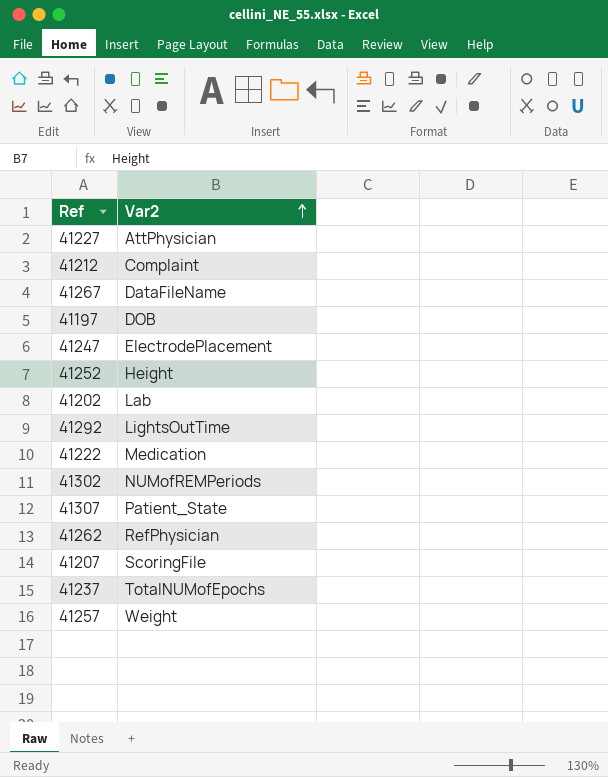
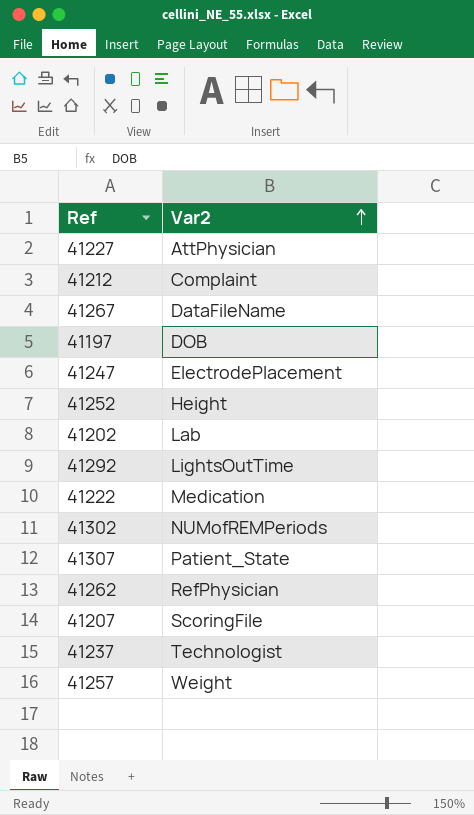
41237 | Var2: TotalNUMofEpochs -> Technologist

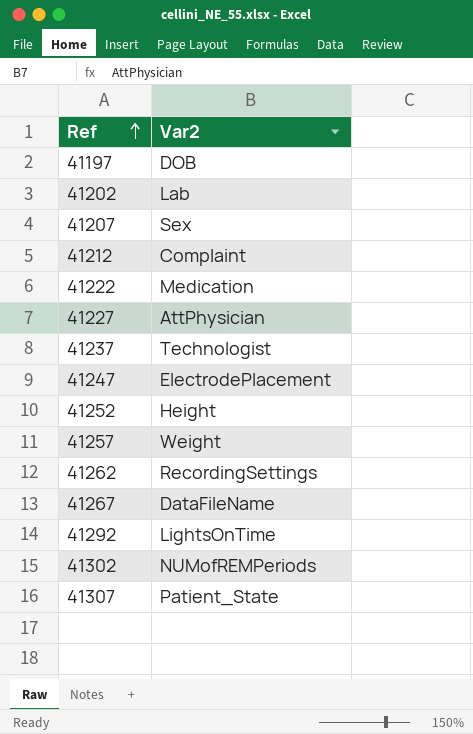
row order: Var2 ascending -> Ref ascending
41207 | Var2: ScoringFile -> Sex
41262 | Var2: RefPhysician -> RecordingSettings
41292 | Var2: LightsOutTime -> LightsOnTime

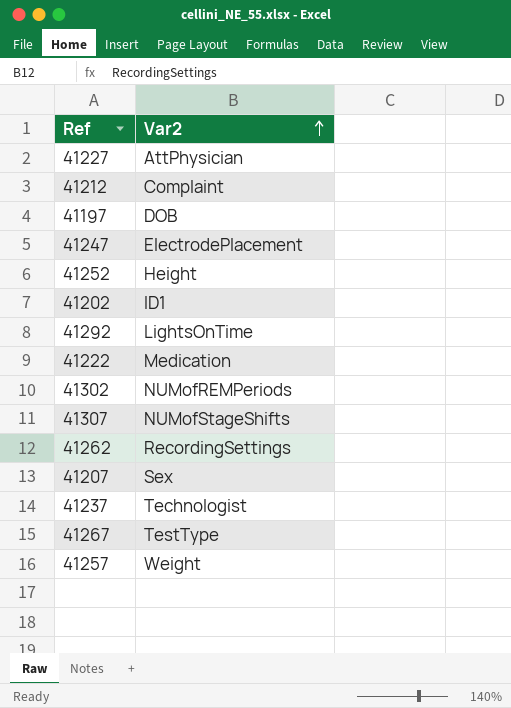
row order: Ref ascending -> Var2 ascending
41202 | Var2: Lab -> ID1
41307 | Var2: Patient_State -> NUMofStageShifts
41267 | Var2: DataFileName -> TestType

